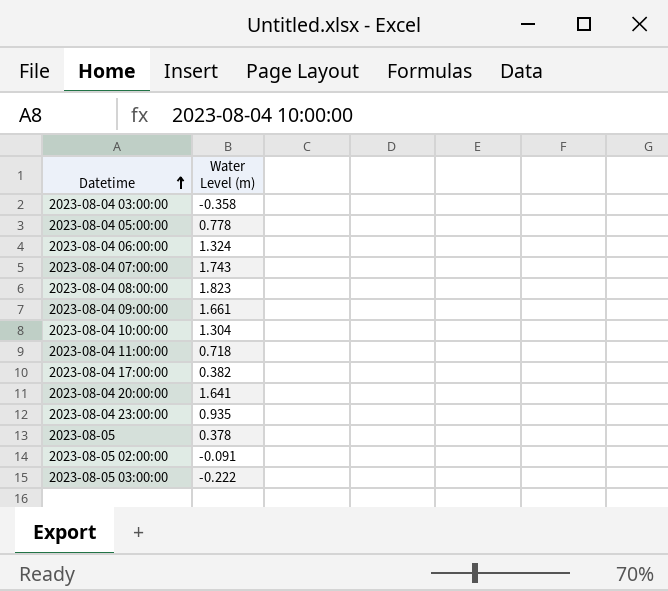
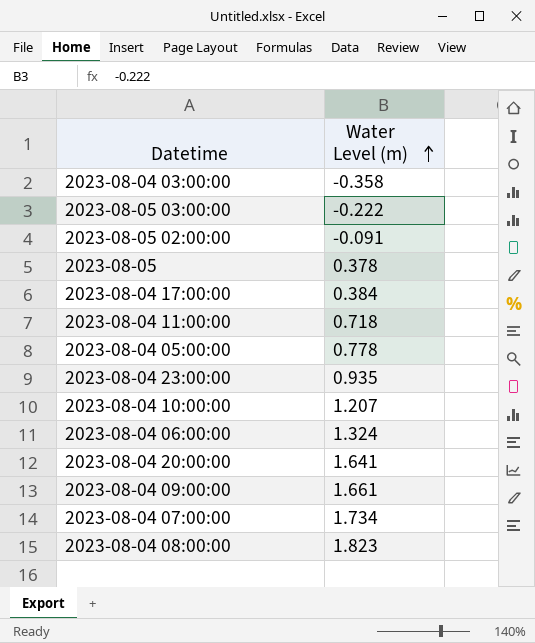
row order: Datetime ascending -> Water Level (m) ascending
2023-08-04 17:00:00 | Water Level (m): 0.382 -> 0.384
2023-08-04 10:00:00 | Water Level (m): 1.304 -> 1.207
2023-08-04 07:00:00 | Water Level (m): 1.743 -> 1.734

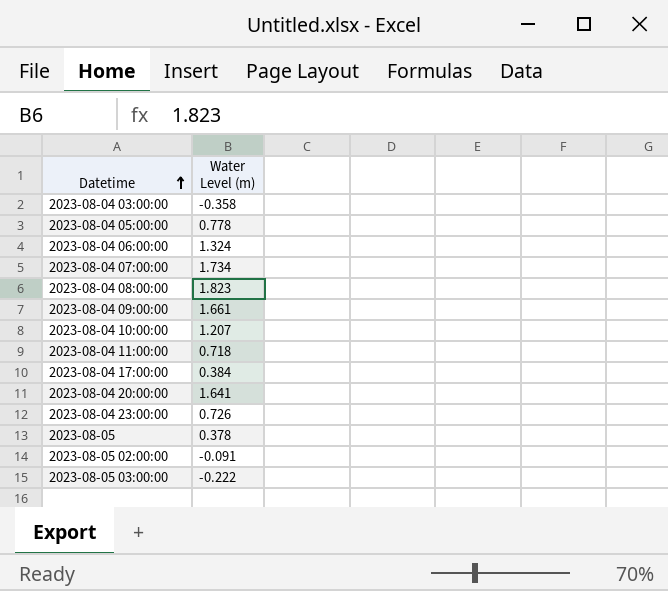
row order: Water Level (m) ascending -> Datetime ascending
2023-08-04 23:00:00 | Water Level (m): 0.935 -> 0.726

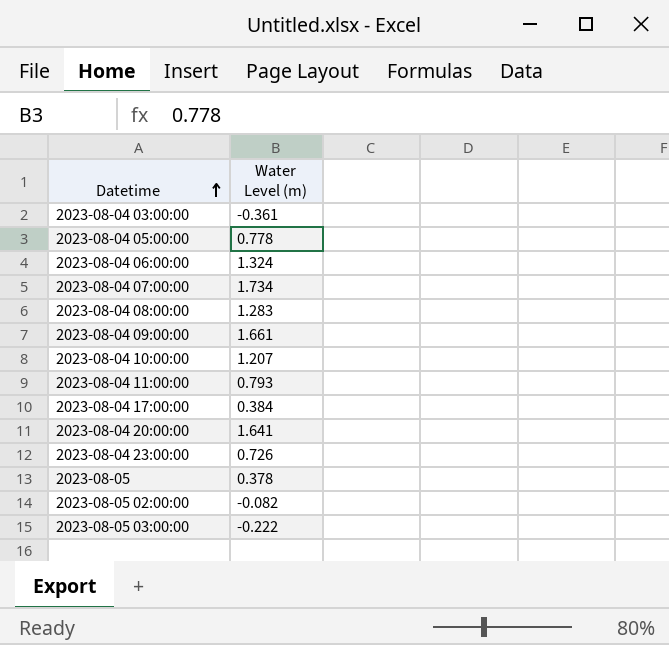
2023-08-04 03:00:00 | Water Level (m): -0.358 -> -0.361
2023-08-04 08:00:00 | Water Level (m): 1.823 -> 1.283
2023-08-04 11:00:00 | Water Level (m): 0.718 -> 0.793
2023-08-05 02:00:00 | Water Level (m): -0.091 -> -0.082

